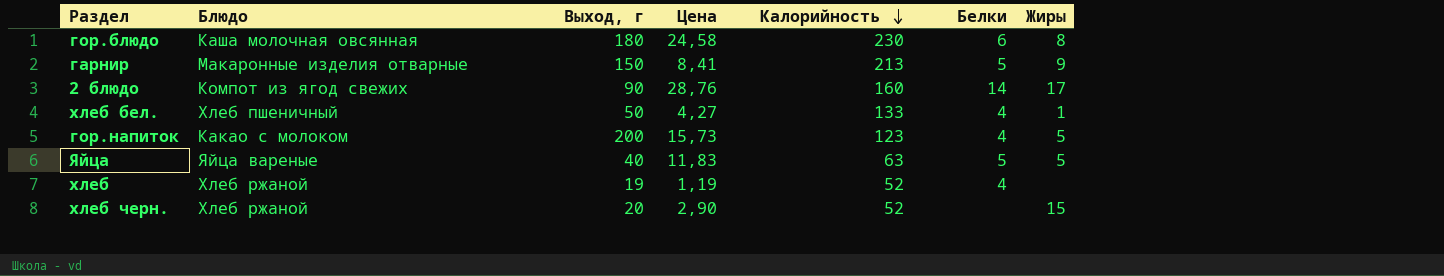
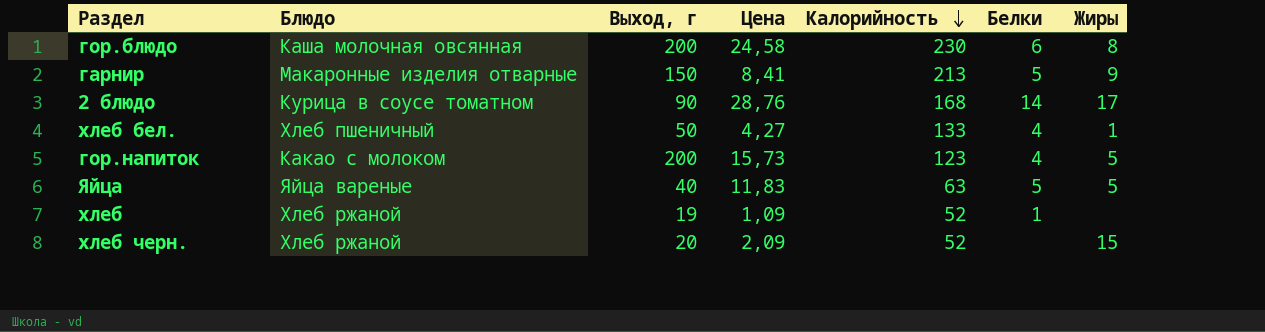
гор.блюдо | Выход, г: 180 -> 200
2 блюдо | Блюдо: Компот из ягод свежих -> Курица в соусе томатном
2 блюдо | Калорийность: 160 -> 168
хлеб | Цена: 1,19 -> 1,09
хлеб | Белки: 4 -> 1
хлеб черн. | Цена: 2,90 -> 2,09

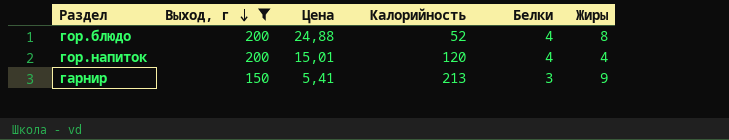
filter: none -> Выход, г >= 150
row order: Калорийность descending -> Выход, г descending
column Блюдо | position: 2 -> none
гор.блюдо | Цена: 24,58 -> 24,88
гор.блюдо | Калорийность: 230 -> 52
гор.блюдо | Белки: 6 -> 4
гор.напиток | Цена: 15,73 -> 15,01
гор.напиток | Калорийность: 123 -> 120
гор.напиток | Жиры: 5 -> 4
гарнир | Цена: 8,41 -> 5,41
гарнир | Белки: 5 -> 3

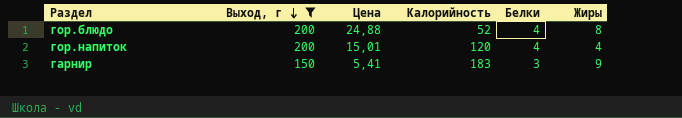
гарнир | Калорийность: 213 -> 183

